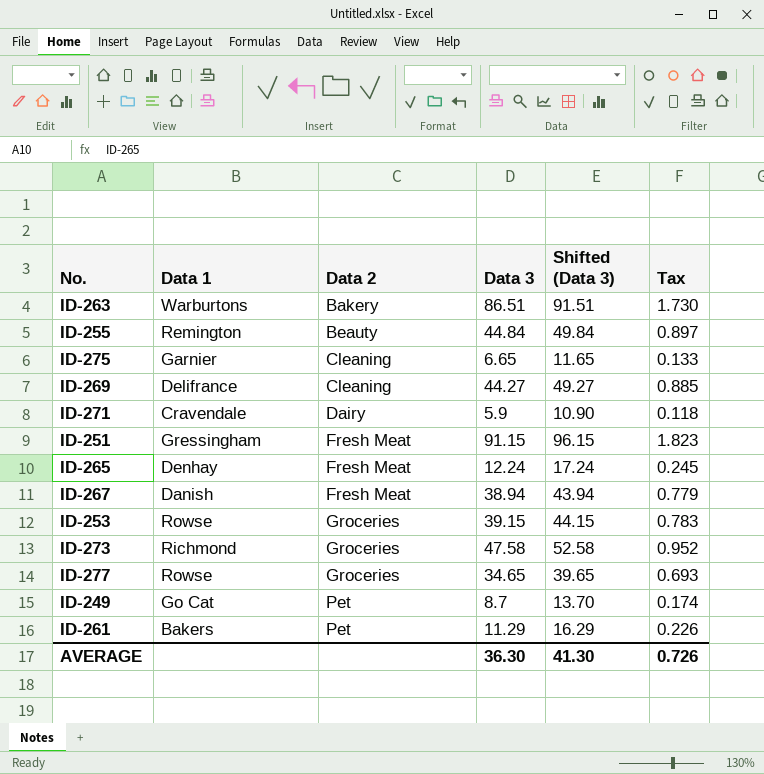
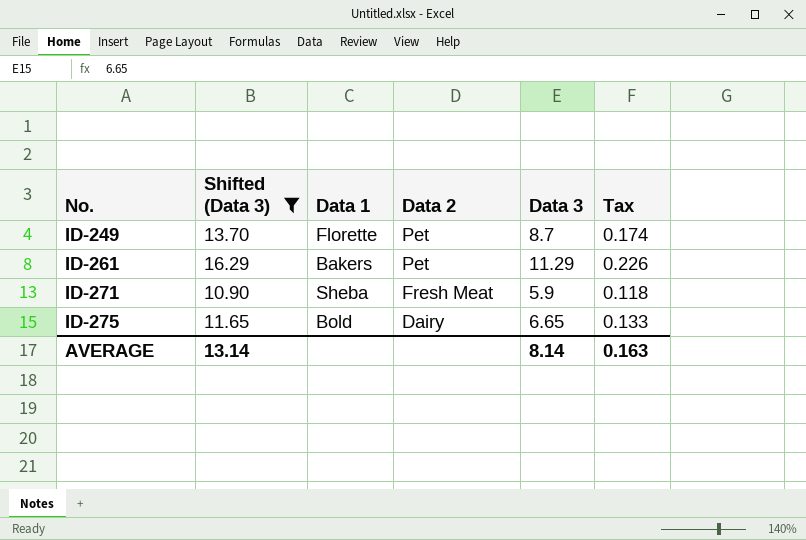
filter: none -> Shifted (Data 3) <= 16.29
row order: Data 2 ascending -> No. ascending
column Shifted (Data 3) | position: 5 -> 2
ID-249 | Data 1: Go Cat -> Florette
ID-271 | Data 1: Cravendale -> Sheba
ID-271 | Data 2: Dairy -> Fresh Meat
ID-275 | Data 1: Garnier -> Bold
ID-275 | Data 2: Cleaning -> Dairy
AVERAGE | Shifted (Data 3): 41.30 -> 13.14
AVERAGE | Data 3: 36.30 -> 8.14
AVERAGE | Tax: 0.726 -> 0.163

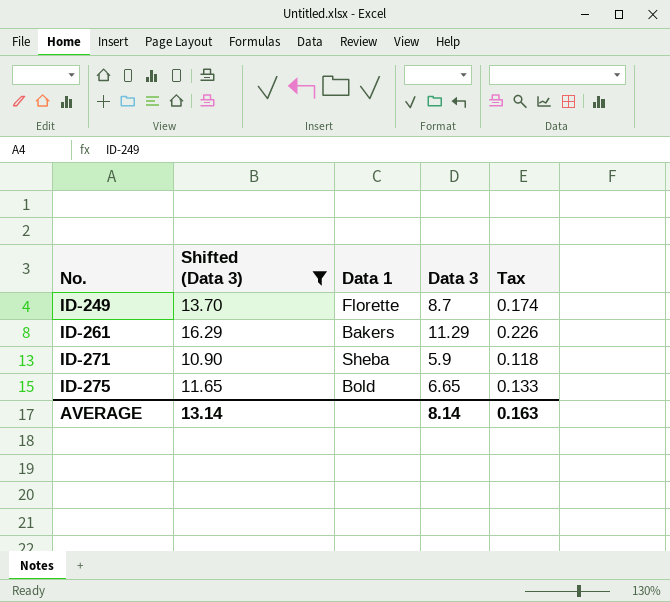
column Data 2 | position: 4 -> none

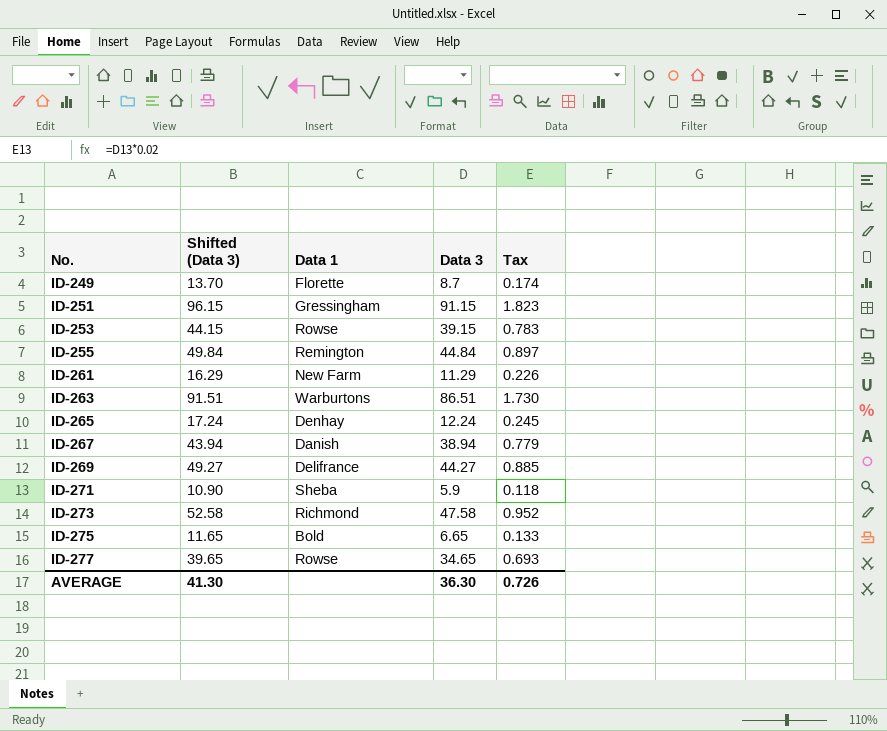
filter: Shifted (Data 3) <= 16.29 -> none
ID-261 | Data 1: Bakers -> New Farm
AVERAGE | Shifted (Data 3): 13.14 -> 41.30
AVERAGE | Data 3: 8.14 -> 36.30
AVERAGE | Tax: 0.163 -> 0.726

